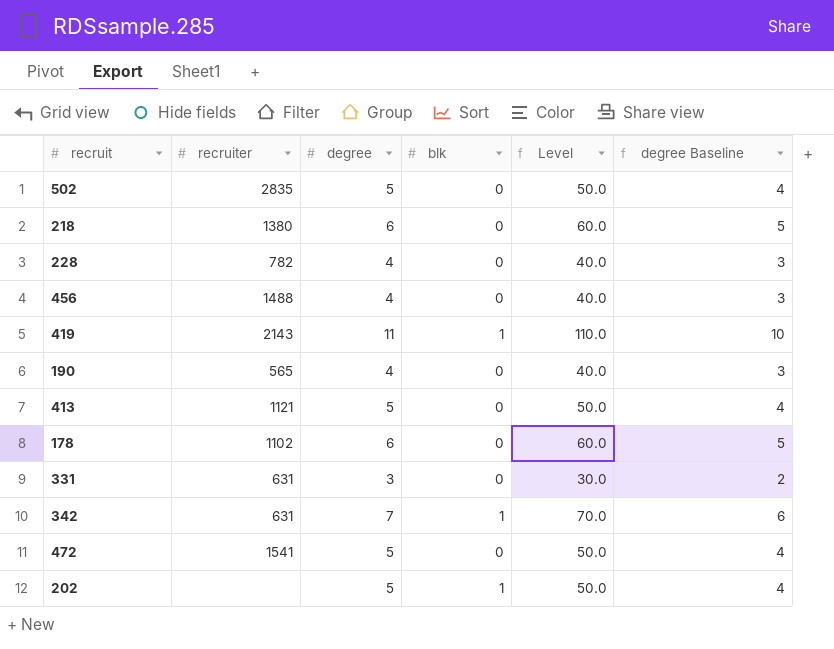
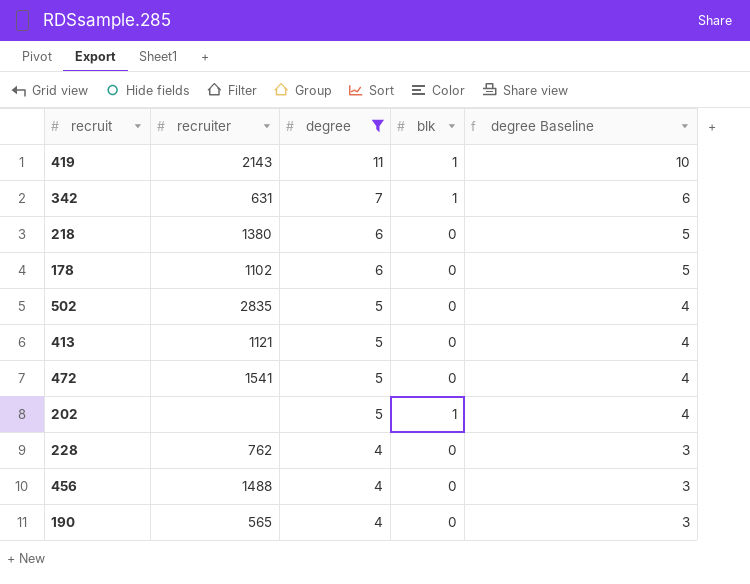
filter: none -> degree != 3
row order: none -> degree descending
column Level | formula: [degree] * 10 -> none
228 | recruiter: 782 -> 762

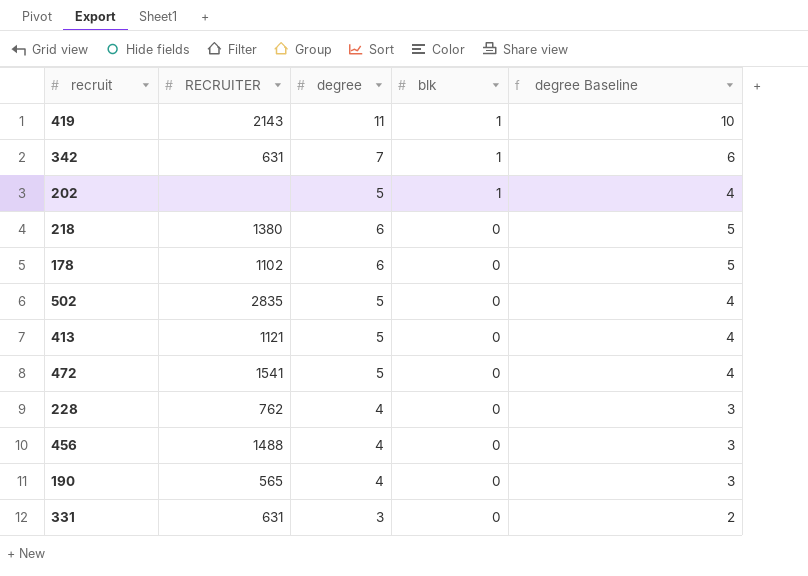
filter: degree != 3 -> none
row order: degree descending -> blk descending
column name: recruiter -> RECRUITER

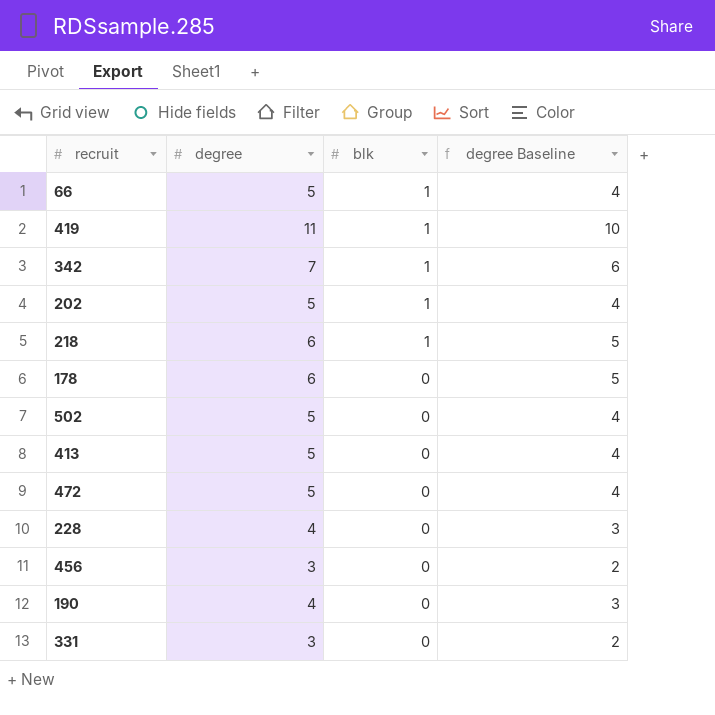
column RECRUITER | position: 2 -> none
row 66: none -> 5 | 1 | 4
218 | blk: 0 -> 1
456 | degree: 4 -> 3
456 | degree Baseline: 3 -> 2

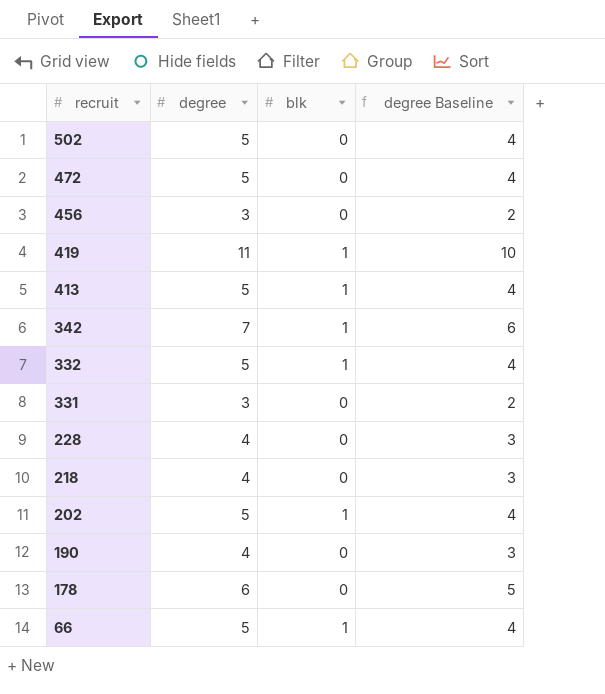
row order: blk descending -> recruit descending
413 | blk: 0 -> 1
row 332: none -> 5 | 1 | 4
218 | degree: 6 -> 4
218 | blk: 1 -> 0
218 | degree Baseline: 5 -> 3

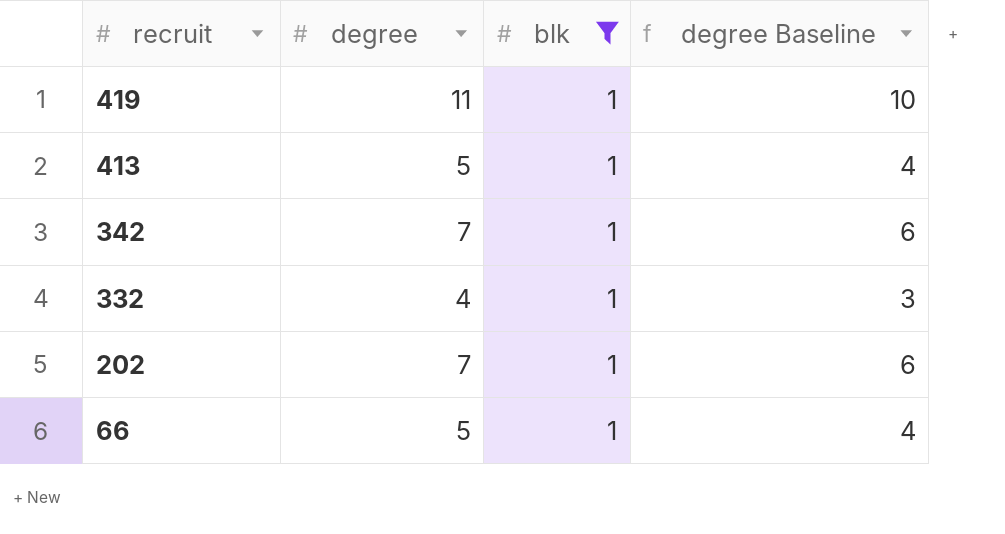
filter: none -> blk = 1
332 | degree: 5 -> 4
332 | degree Baseline: 4 -> 3
202 | degree: 5 -> 7
202 | degree Baseline: 4 -> 6

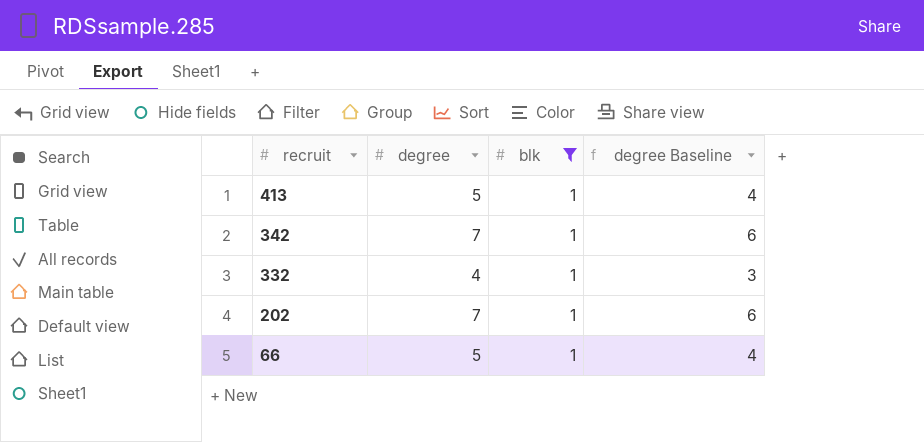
row 419: 11 | 1 | 10 -> none

